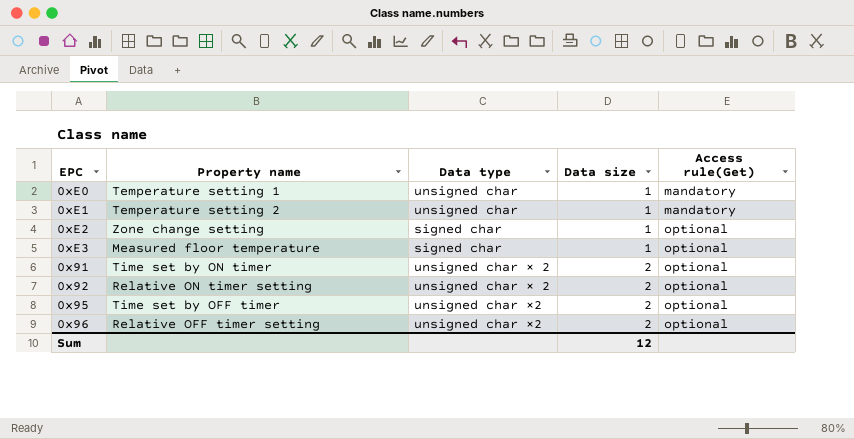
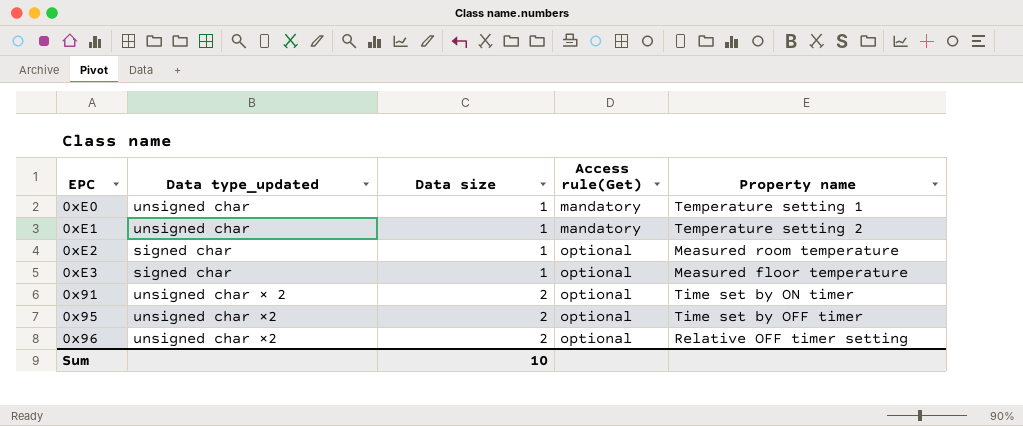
column name: Data type -> Data type_updated
column Property name | position: 2 -> 5
row 0x92: Relative ON timer setting | unsigned char × 2 | 2 | optional -> none
0xE2 | Property name: Zone change setting -> Measured room temperature
Sum | Data size: 12 -> 10

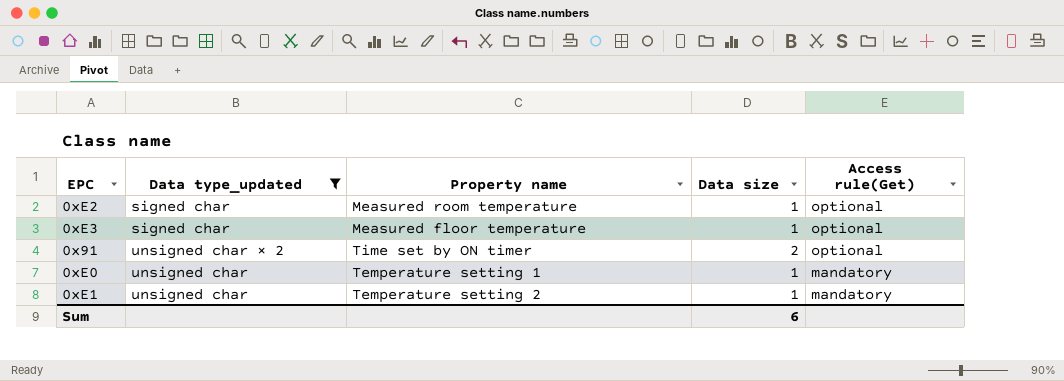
filter: none -> Data type_updated != unsigned char ×2
row order: Data size ascending -> Access rule(Get) descending
column Property name | position: 5 -> 3
Sum | Data size: 10 -> 6

